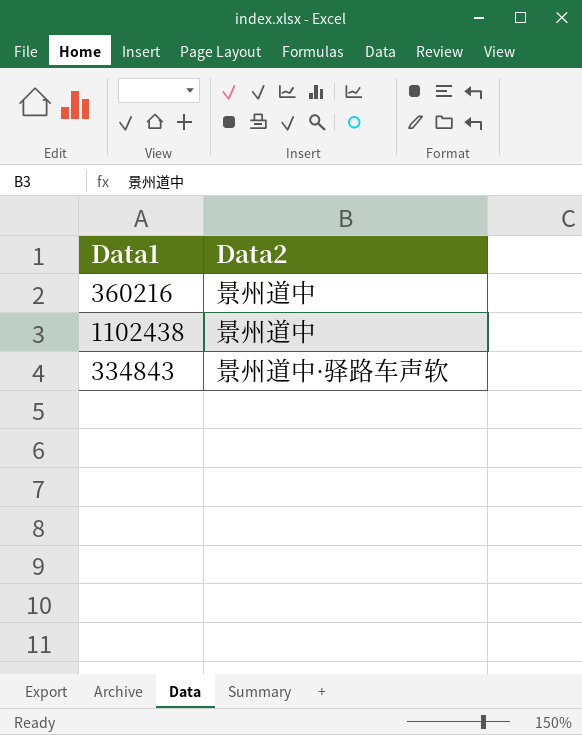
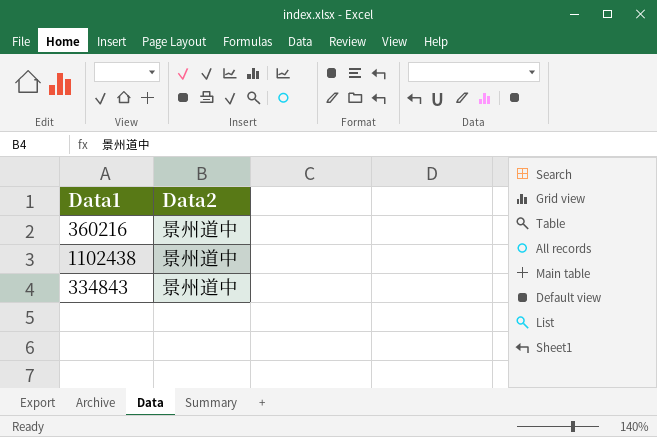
334843 | Data2: 景州道中·驿路车声软 -> 景州道中

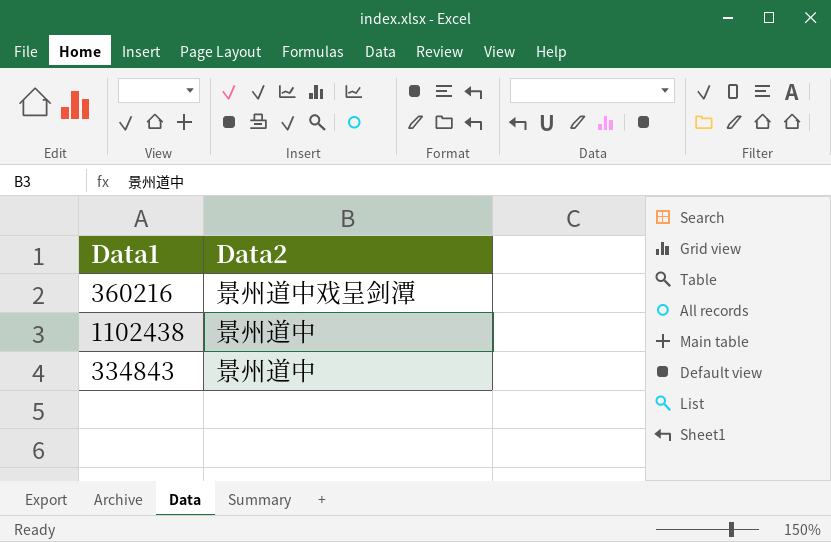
360216 | Data2: 景州道中 -> 景州道中戏呈剑潭

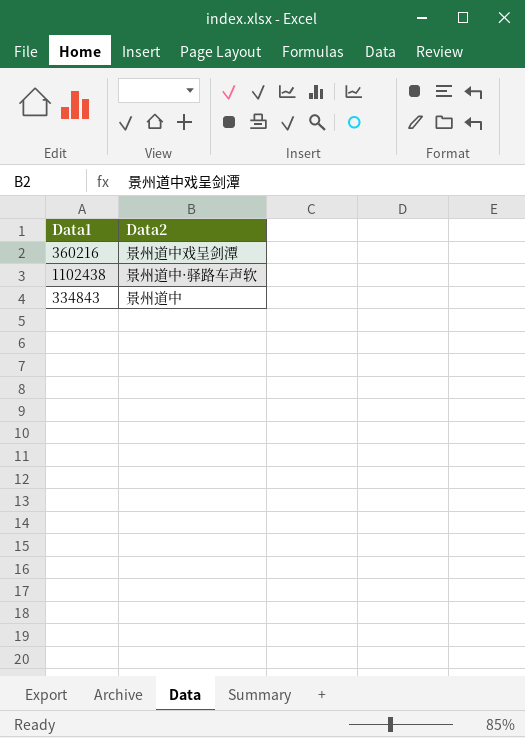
1102438 | Data2: 景州道中 -> 景州道中·驿路车声软

